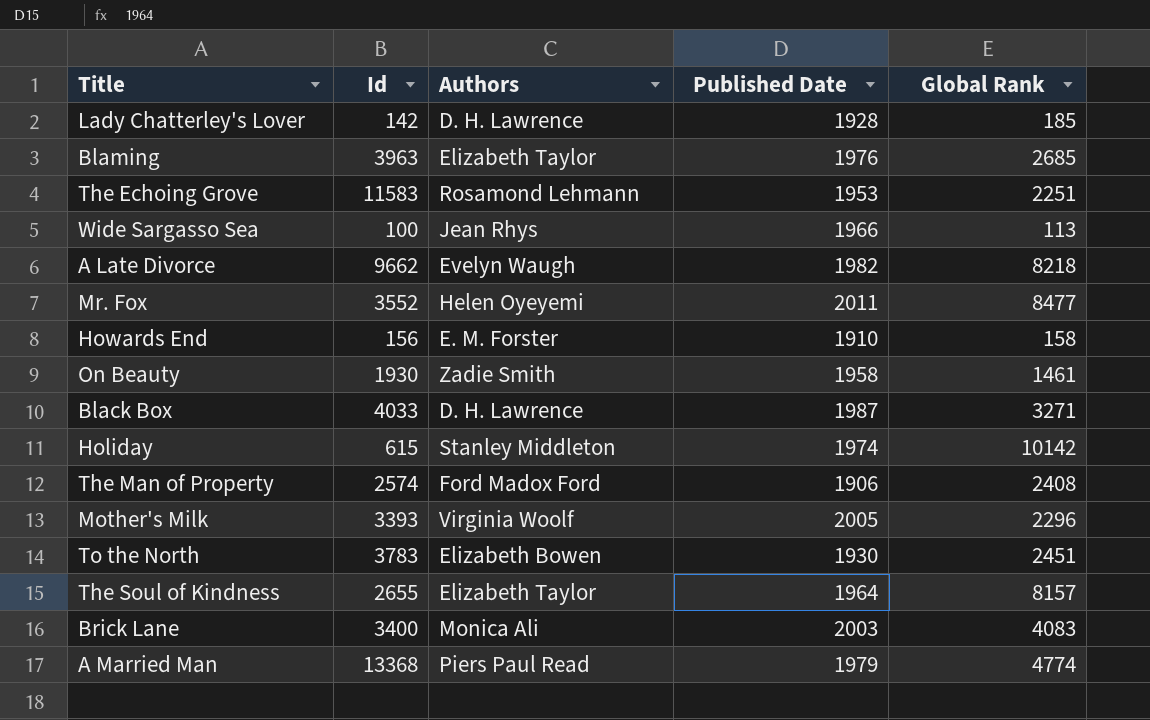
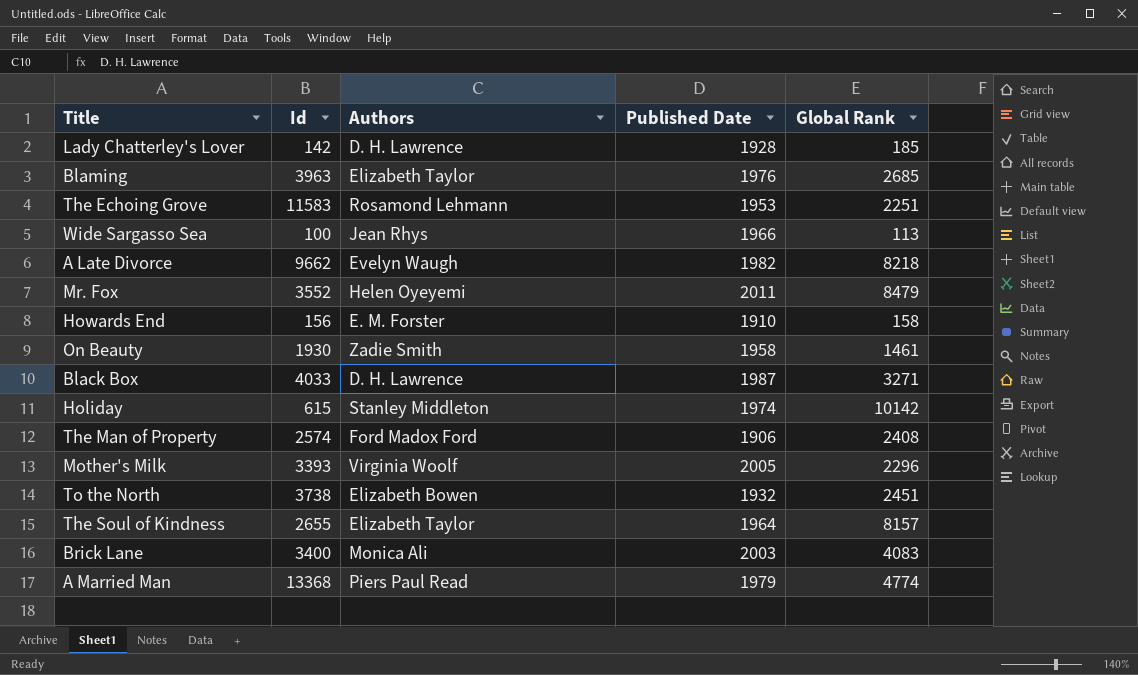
Mr. Fox | Global Rank: 8477 -> 8479
To the North | Id: 3783 -> 3738
To the North | Published Date: 1930 -> 1932

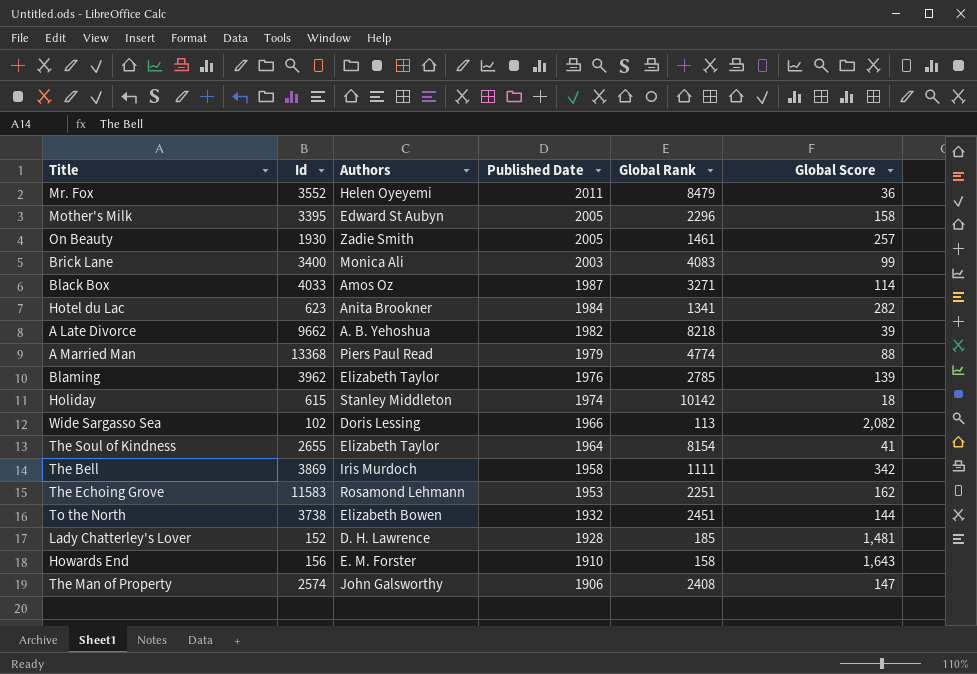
row order: none -> Published Date descending
column Global Score | position: none -> 6
Mother's Milk | Id: 3393 -> 3395
Mother's Milk | Authors: Virginia Woolf -> Edward St Aubyn
On Beauty | Published Date: 1958 -> 2005
Black Box | Authors: D. H. Lawrence -> Amos Oz
row Hotel du Lac: none -> 623 | Anita Brookner | 1984 | 1341 | 282
A Late Divorce | Authors: Evelyn Waugh -> A. B. Yehoshua
Blaming | Id: 3963 -> 3962
Blaming | Global Rank: 2685 -> 2785
Wide Sargasso Sea | Id: 100 -> 102
Wide Sargasso Sea | Authors: Jean Rhys -> Doris Lessing
The Soul of Kindness | Global Rank: 8157 -> 8154
row The Bell: none -> 3869 | Iris Murdoch | 1958 | 1111 | 342
Lady Chatterley's Lover | Id: 142 -> 152
The Man of Property | Authors: Ford Madox Ford -> John Galsworthy

